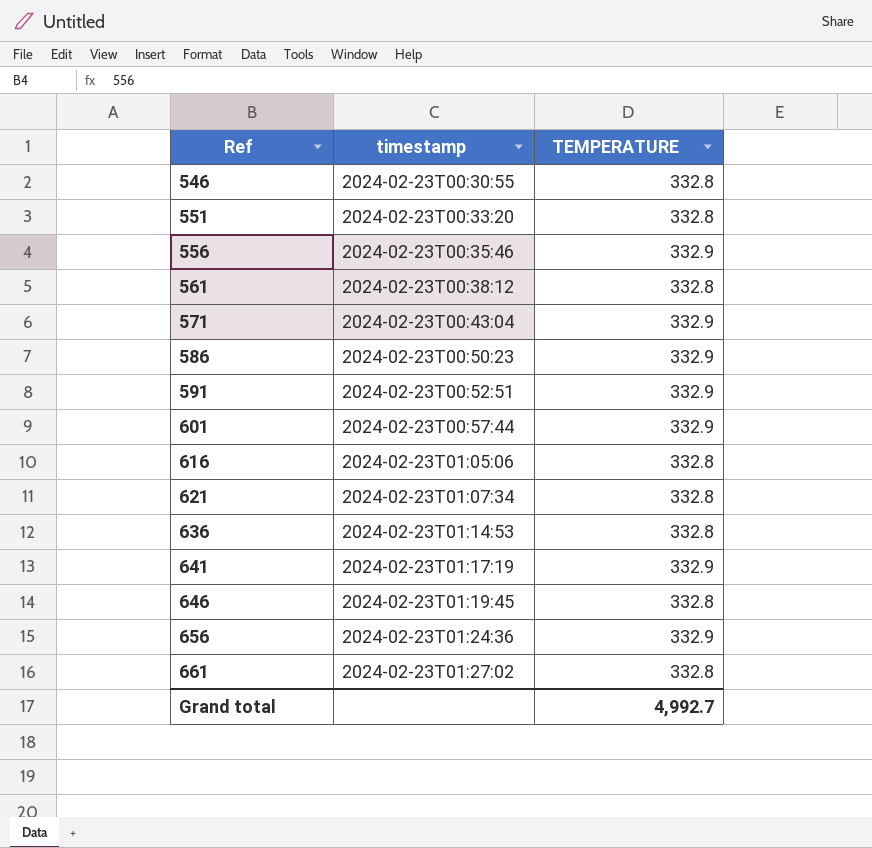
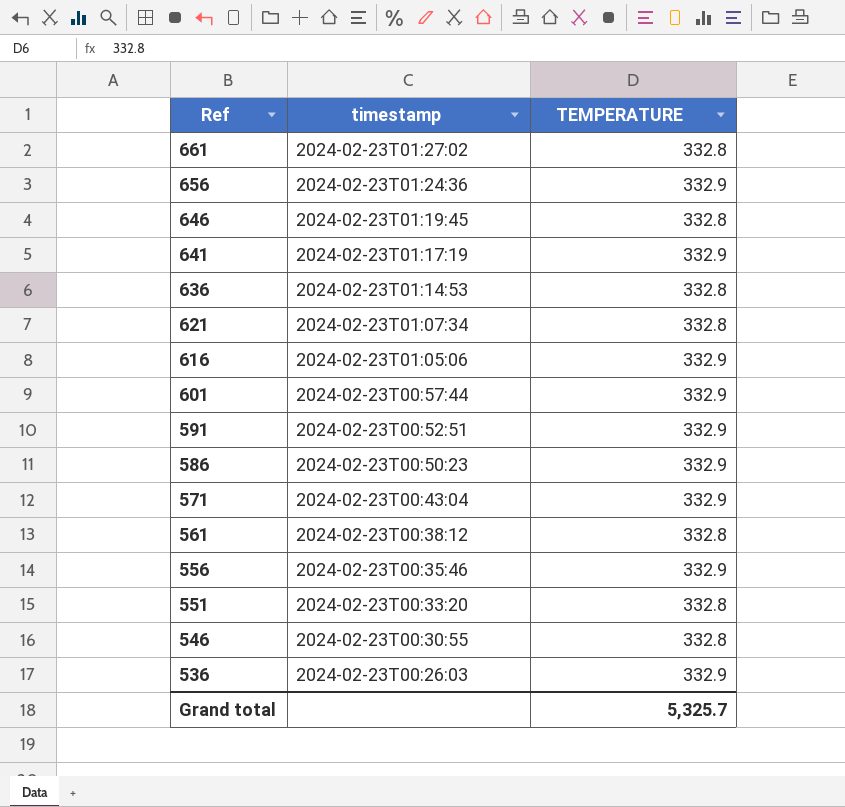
row order: Ref ascending -> Ref descending
616 | TEMPERATURE: 332.8 -> 332.9
row 536: none -> 2024-02-23T00:26:03 | 332.9
Grand total | TEMPERATURE: 4,992.7 -> 5,325.7

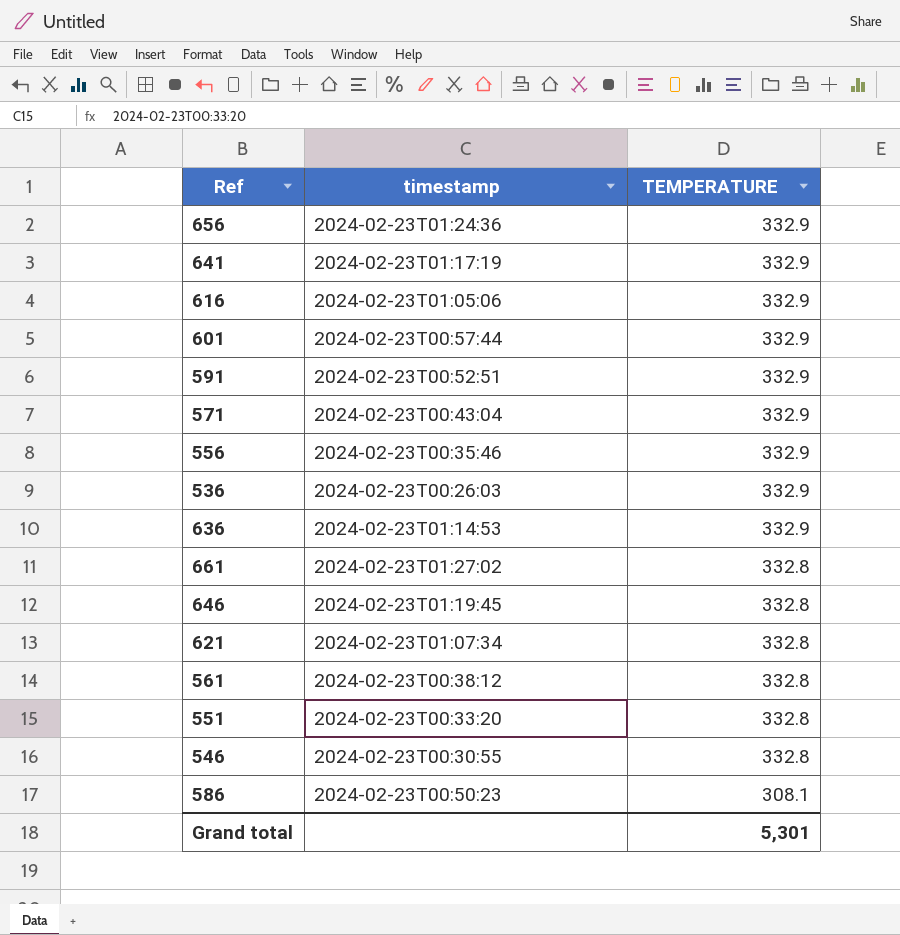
row order: Ref descending -> TEMPERATURE descending
636 | TEMPERATURE: 332.8 -> 332.9
586 | TEMPERATURE: 332.9 -> 308.1
Grand total | TEMPERATURE: 5,325.7 -> 5,301

